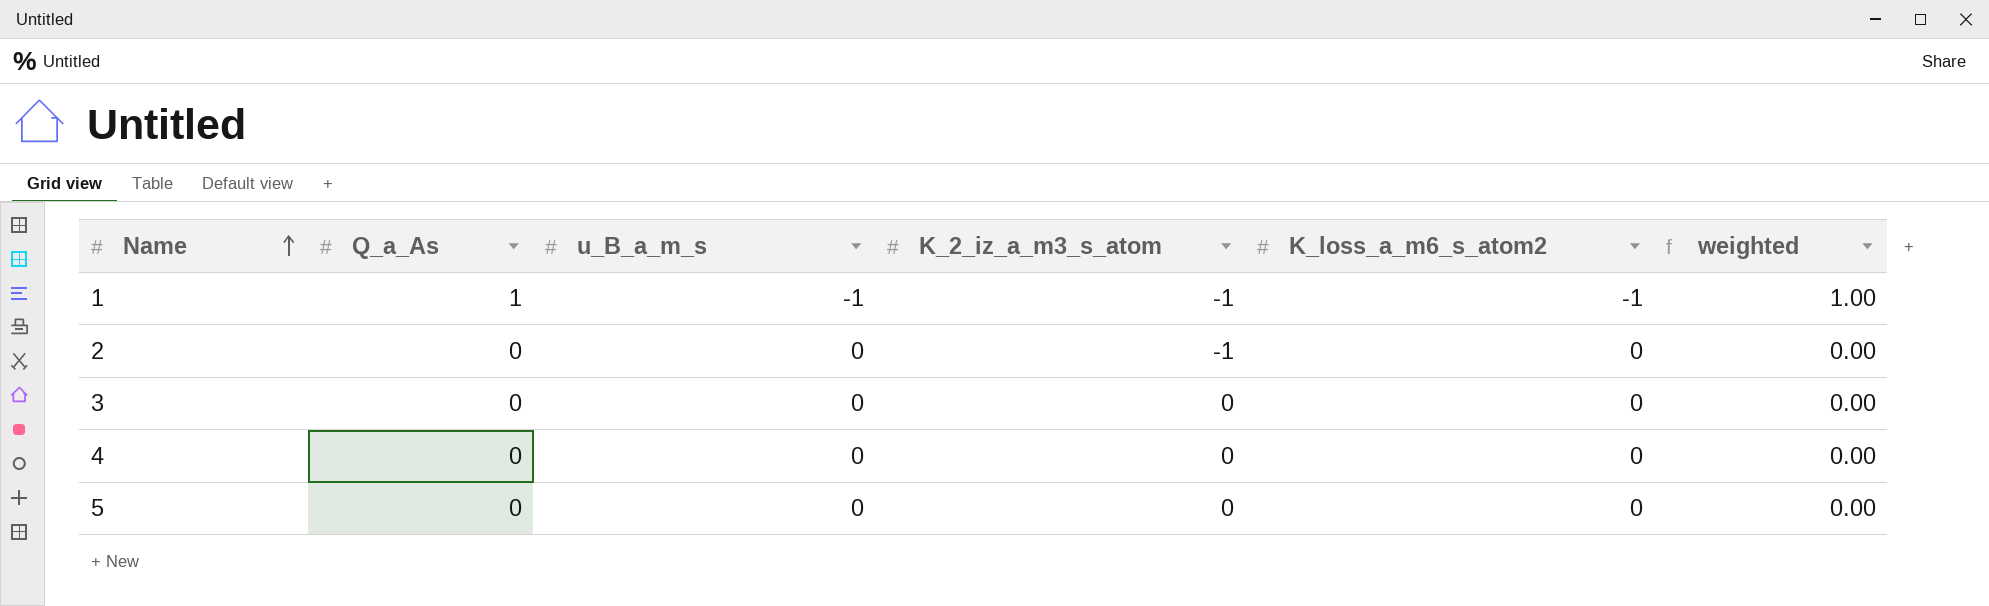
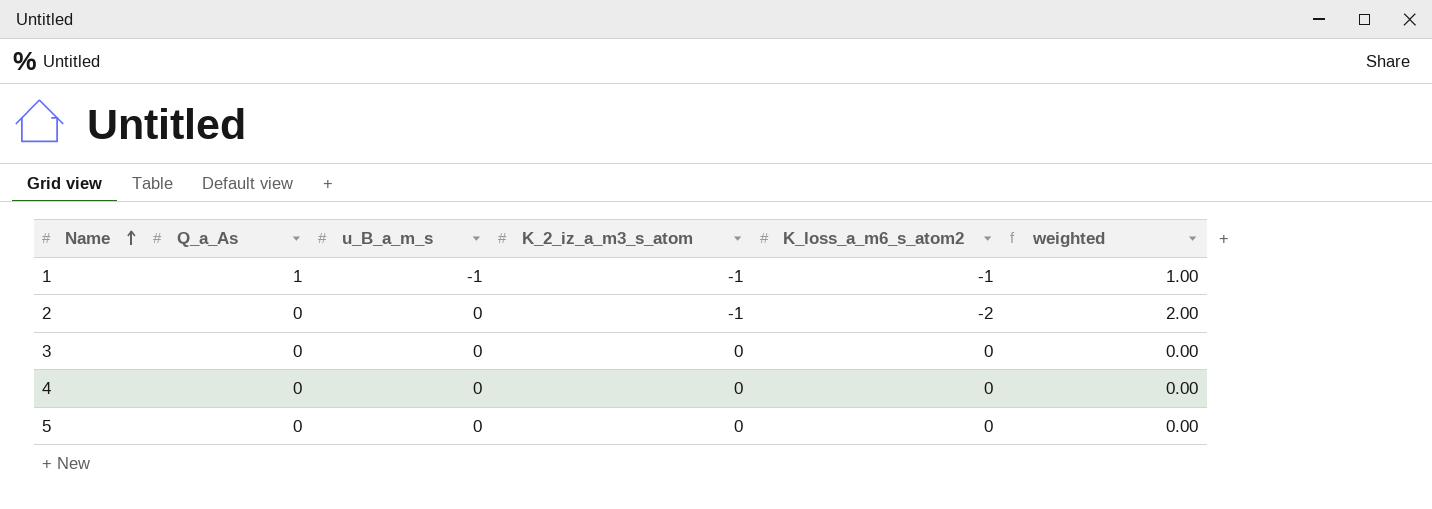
2 | K_loss_a_m6_s_atom2: 0 -> -2
2 | weighted: 0.00 -> 2.00

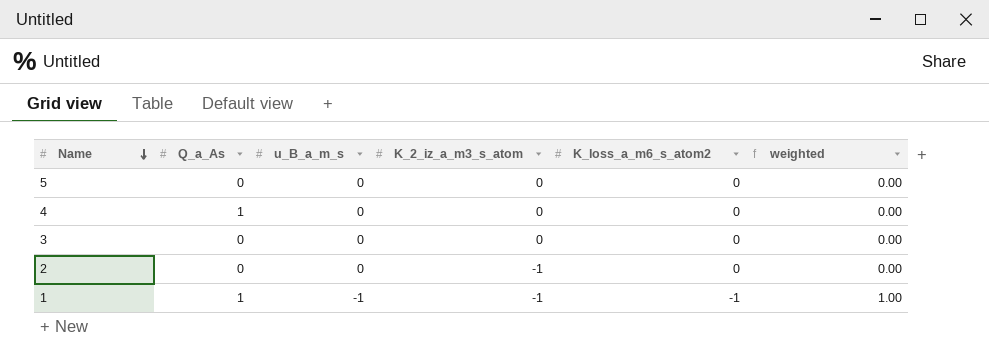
row order: Name ascending -> Name descending
4 | Q_a_As: 0 -> 1
2 | K_loss_a_m6_s_atom2: -2 -> 0
2 | weighted: 2.00 -> 0.00

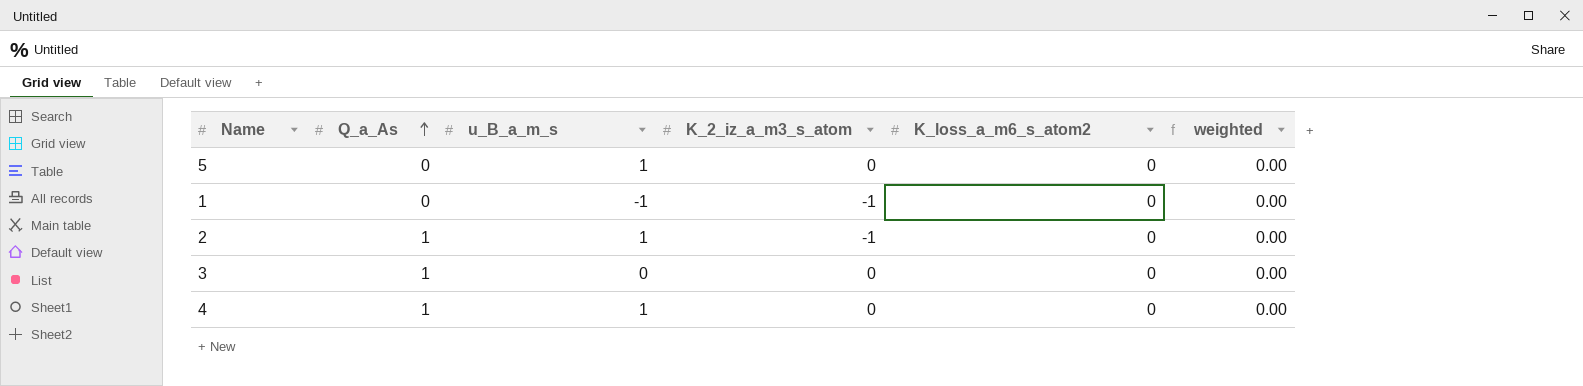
row order: Name descending -> Q_a_As ascending
5 | u_B_a_m_s: 0 -> 1
1 | Q_a_As: 1 -> 0
1 | K_loss_a_m6_s_atom2: -1 -> 0
1 | weighted: 1.00 -> 0.00
2 | Q_a_As: 0 -> 1
2 | u_B_a_m_s: 0 -> 1
3 | Q_a_As: 0 -> 1
4 | u_B_a_m_s: 0 -> 1

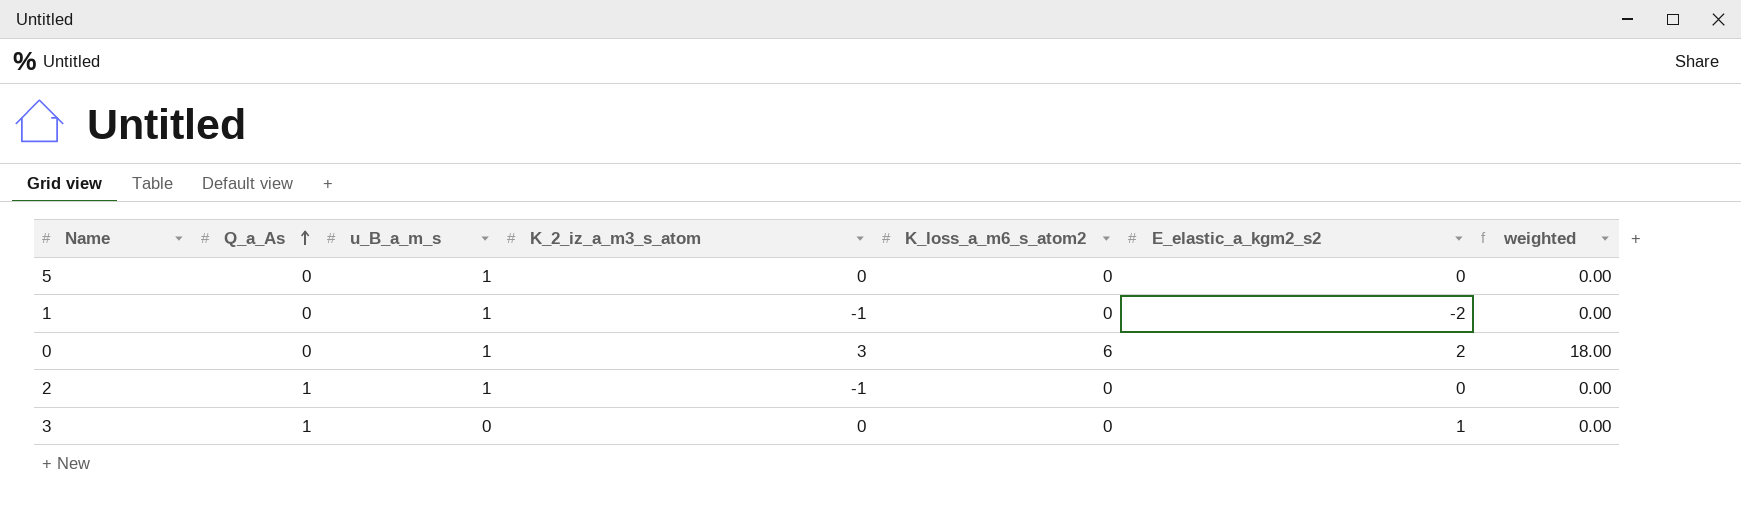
column E_elastic_a_kgm2_s2 | position: none -> 6
row 4: 1 | 1 | 0 | 0 | 0.00 -> none
1 | u_B_a_m_s: -1 -> 1
row 0: none -> 0 | 1 | 3 | 6 | 2 | 18.00

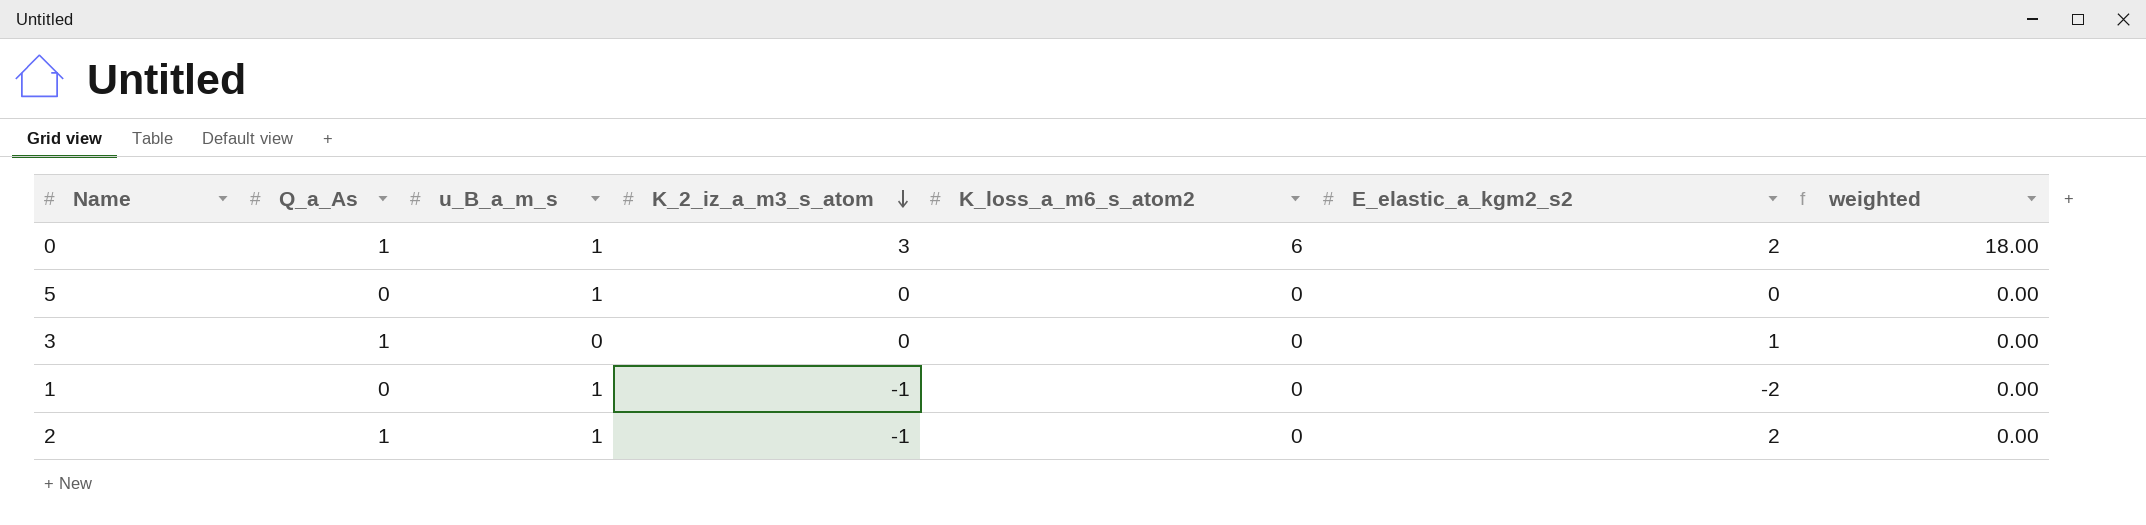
row order: Q_a_As ascending -> K_2_iz_a_m3_s_atom descending
0 | Q_a_As: 0 -> 1
2 | E_elastic_a_kgm2_s2: 0 -> 2

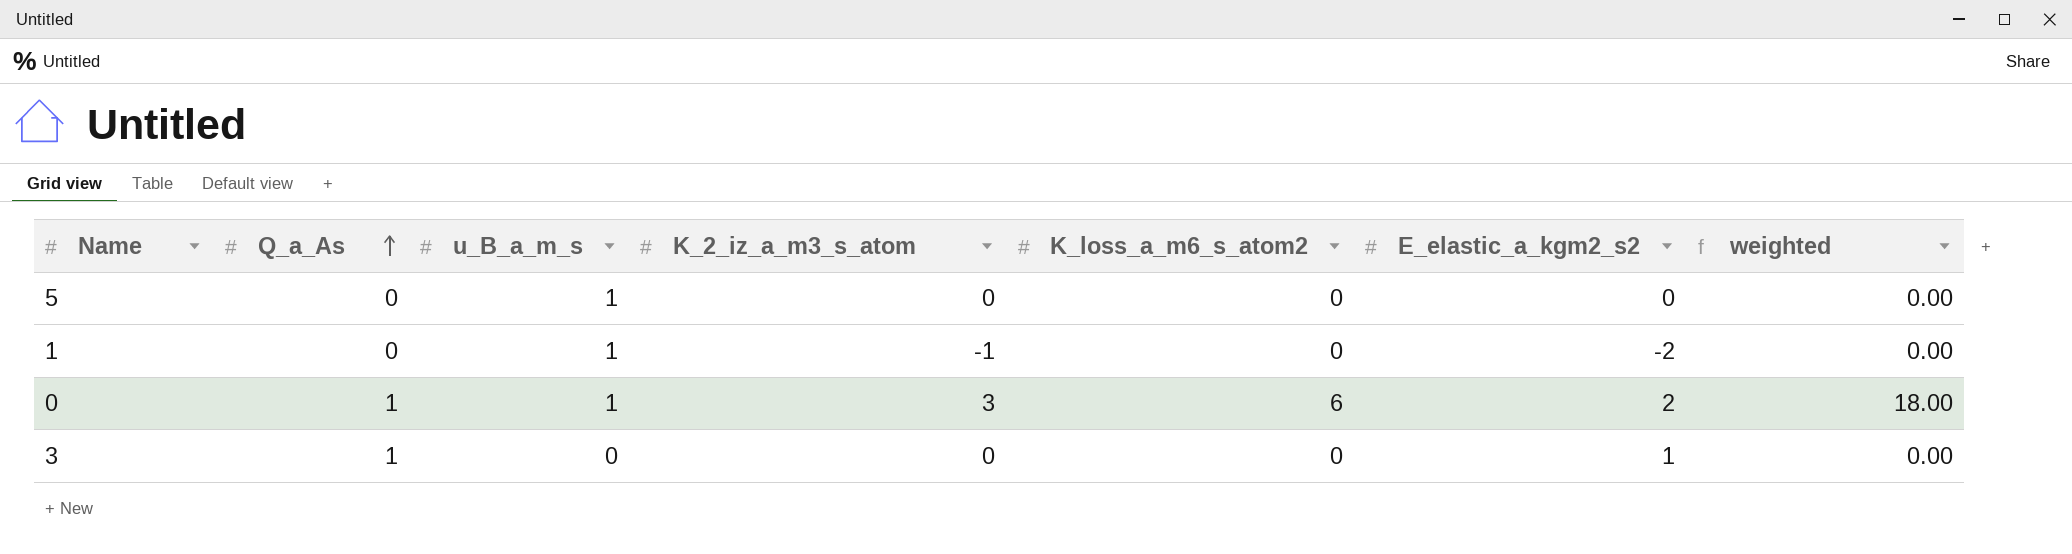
row order: K_2_iz_a_m3_s_atom descending -> Q_a_As ascending
row 2: 1 | 1 | -1 | 0 | 2 | 0.00 -> none

